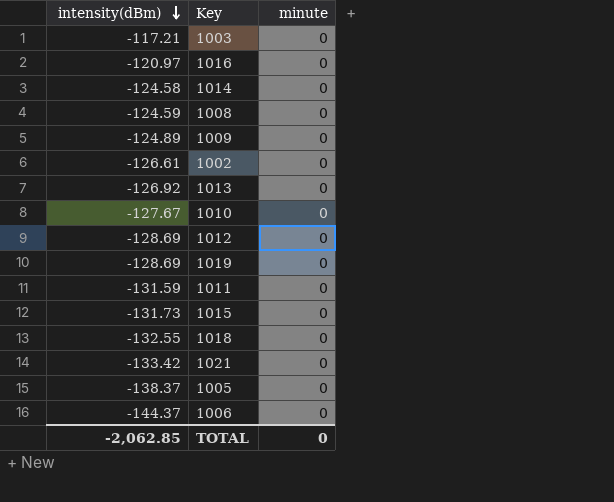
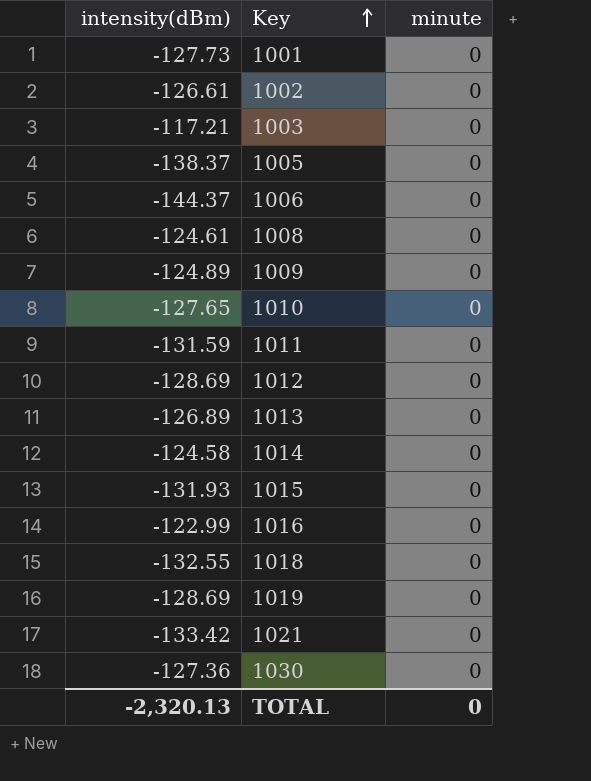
row order: intensity(dBm) descending -> Key ascending
row 1001: none -> -127.73 | 0
1008 | intensity(dBm): -124.59 -> -124.61
1010 | intensity(dBm): -127.67 -> -127.65
1013 | intensity(dBm): -126.92 -> -126.89
1015 | intensity(dBm): -131.73 -> -131.93
1016 | intensity(dBm): -120.97 -> -122.99
row 1030: none -> -127.36 | 0
TOTAL | intensity(dBm): -2,062.85 -> -2,320.13

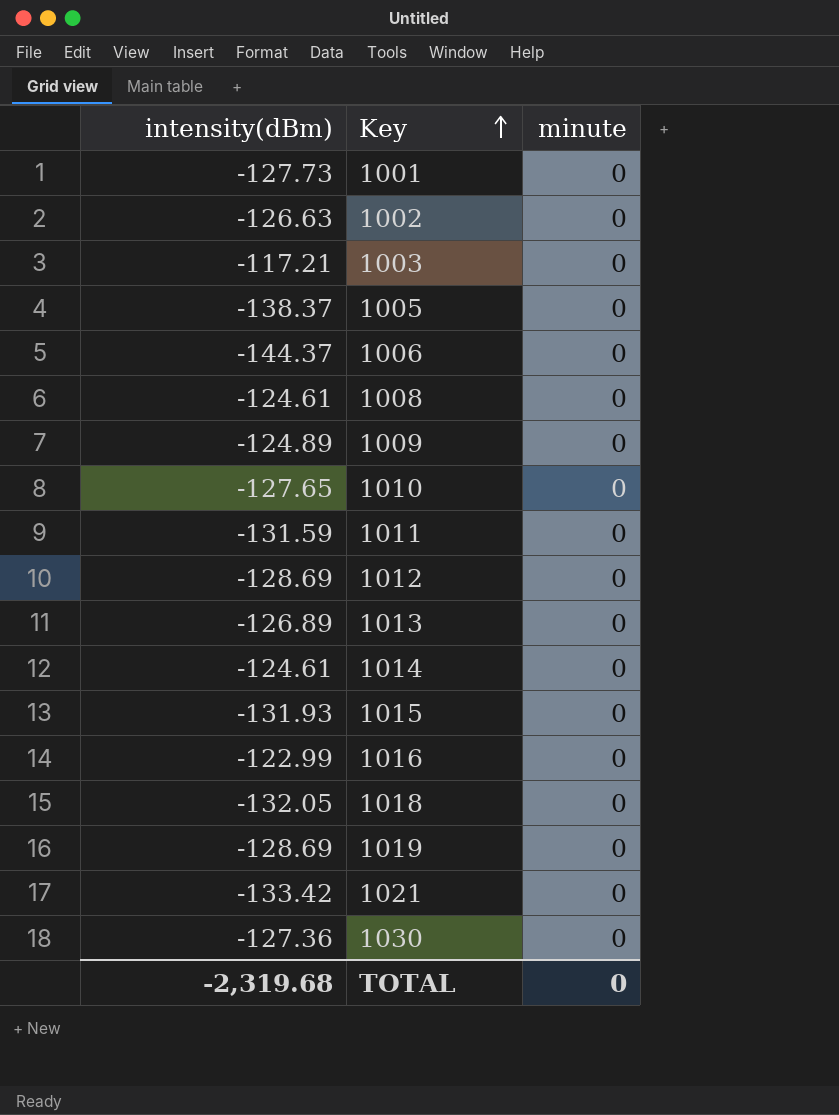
1002 | intensity(dBm): -126.61 -> -126.63
1014 | intensity(dBm): -124.58 -> -124.61
1018 | intensity(dBm): -132.55 -> -132.05
TOTAL | intensity(dBm): -2,320.13 -> -2,319.68

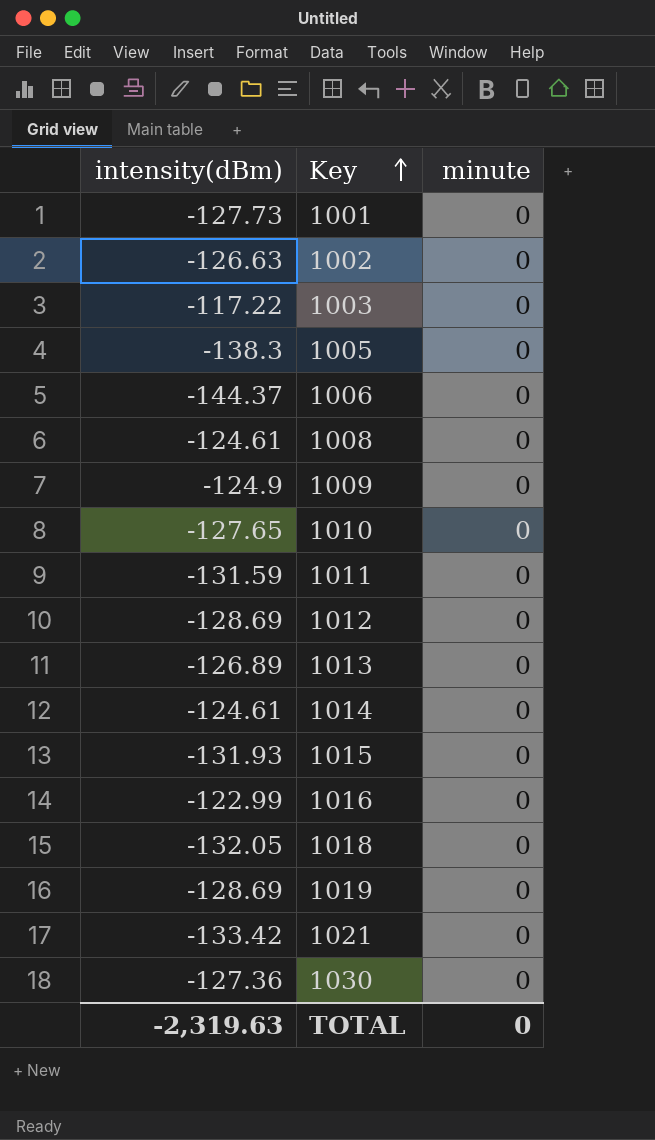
1003 | intensity(dBm): -117.21 -> -117.22
1005 | intensity(dBm): -138.37 -> -138.3
1009 | intensity(dBm): -124.89 -> -124.9
TOTAL | intensity(dBm): -2,319.68 -> -2,319.63

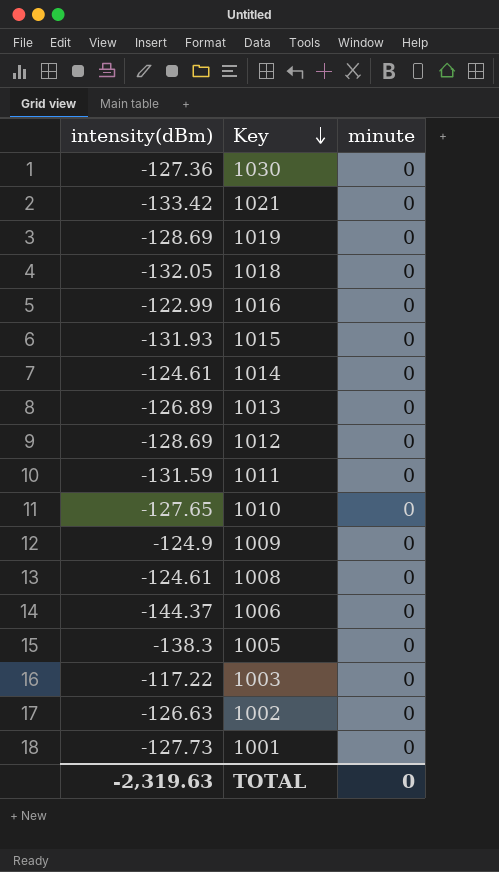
row order: Key ascending -> Key descending

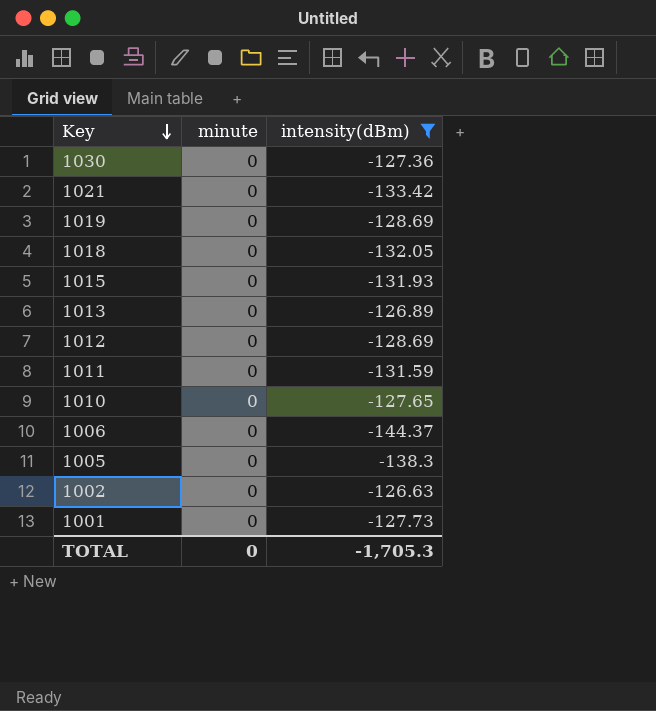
filter: none -> intensity(dBm) <= -126.63
column intensity(dBm) | position: 1 -> 3
TOTAL | intensity(dBm): -2,319.63 -> -1,705.3

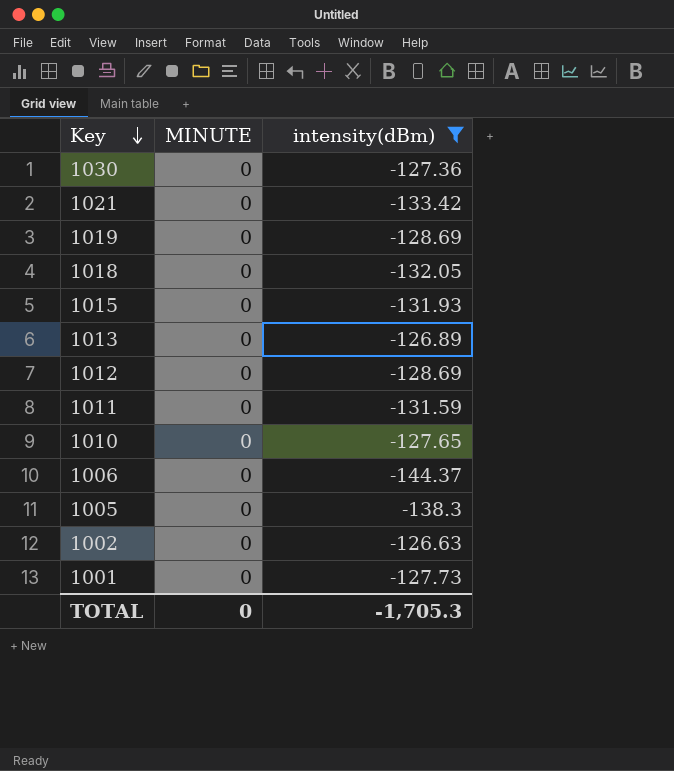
column name: minute -> MINUTE

